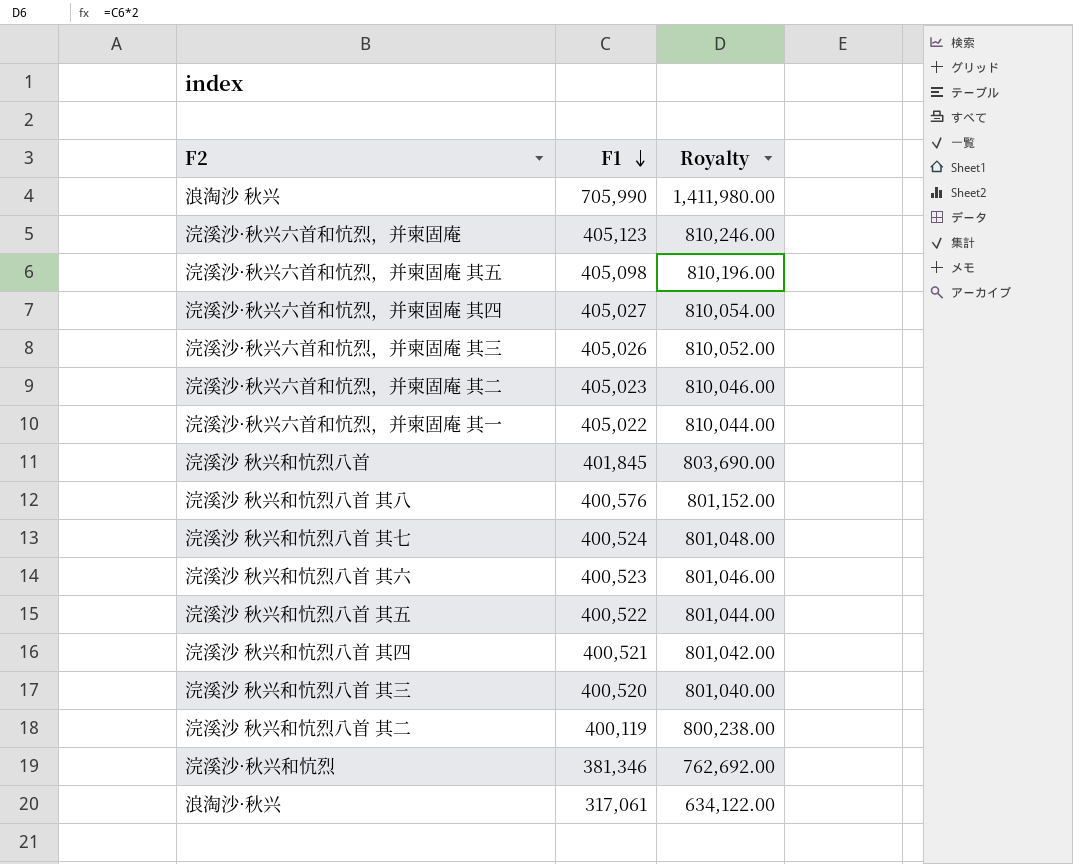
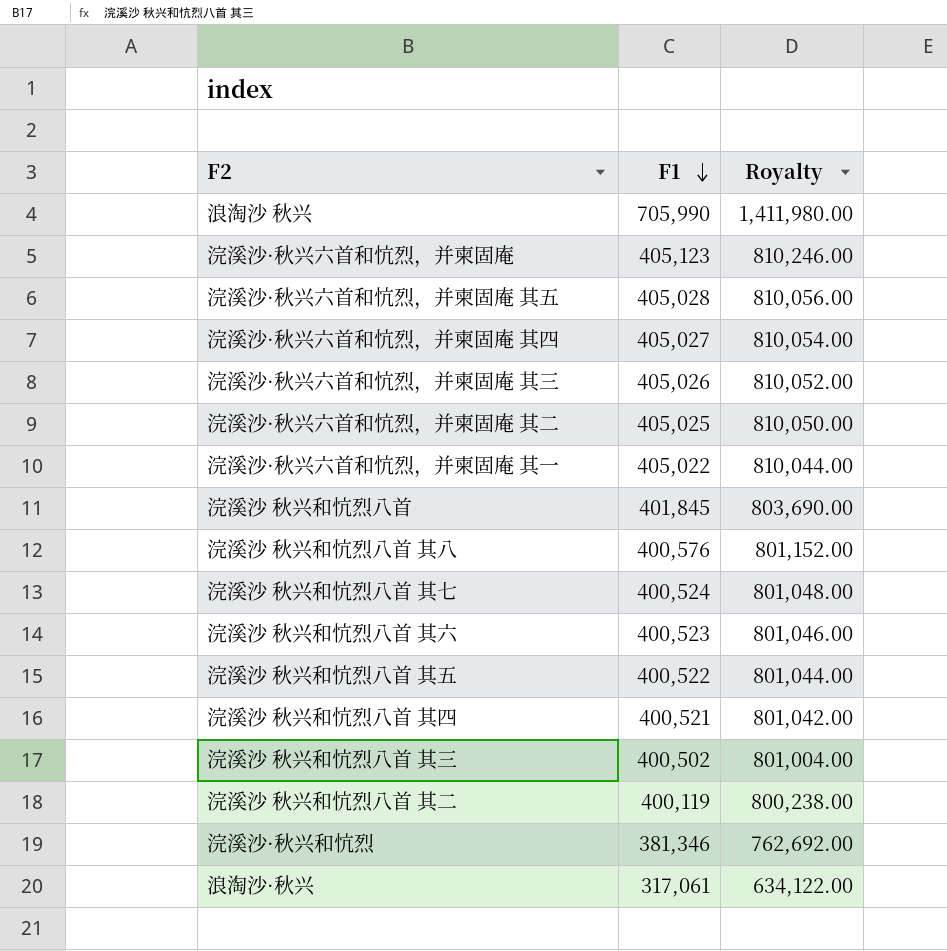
浣溪沙·秋兴六首和忼烈，并柬固庵 其五 | F1: 405,098 -> 405,028
浣溪沙·秋兴六首和忼烈，并柬固庵 其五 | Royalty: 810,196.00 -> 810,056.00
浣溪沙·秋兴六首和忼烈，并柬固庵 其二 | F1: 405,023 -> 405,025
浣溪沙·秋兴六首和忼烈，并柬固庵 其二 | Royalty: 810,046.00 -> 810,050.00
浣溪沙 秋兴和忼烈八首 其三 | F1: 400,520 -> 400,502
浣溪沙 秋兴和忼烈八首 其三 | Royalty: 801,040.00 -> 801,004.00

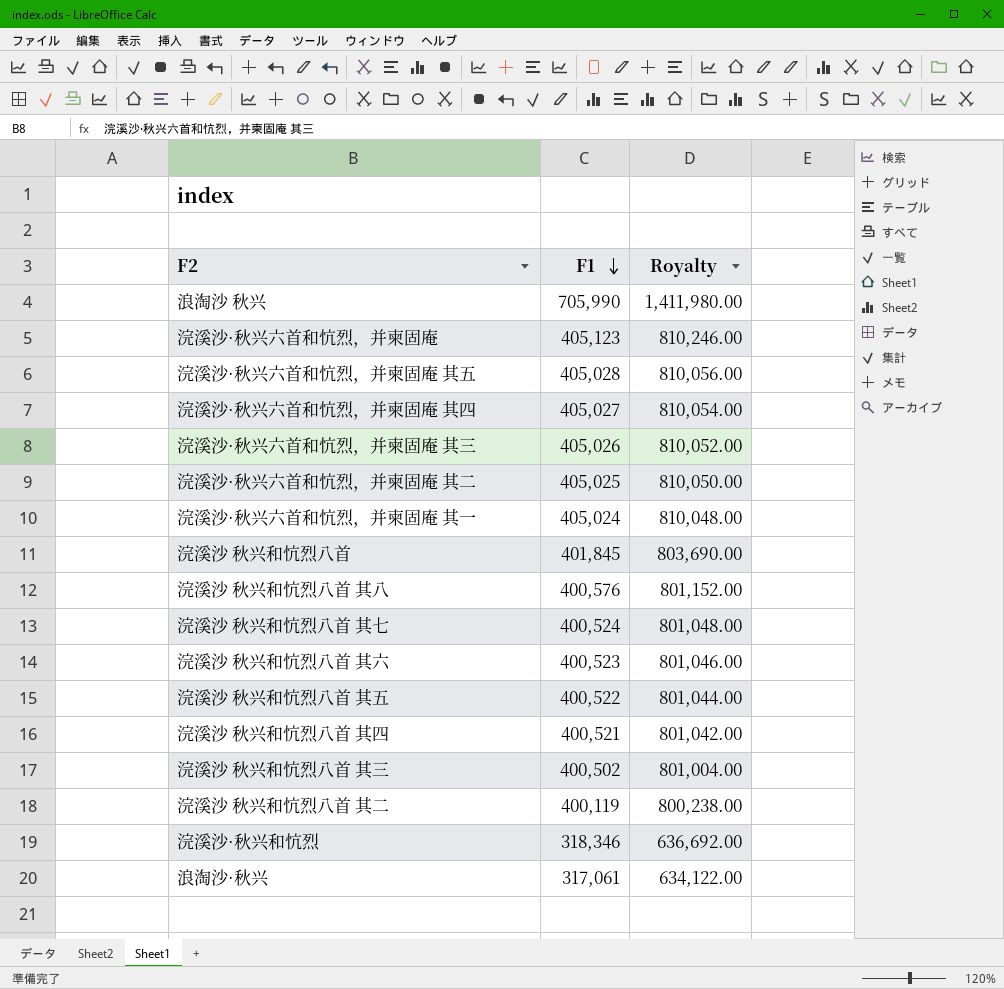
浣溪沙·秋兴六首和忼烈，并柬固庵 其一 | F1: 405,022 -> 405,024
浣溪沙·秋兴六首和忼烈，并柬固庵 其一 | Royalty: 810,044.00 -> 810,048.00
浣溪沙·秋兴和忼烈 | F1: 381,346 -> 318,346
浣溪沙·秋兴和忼烈 | Royalty: 762,692.00 -> 636,692.00

